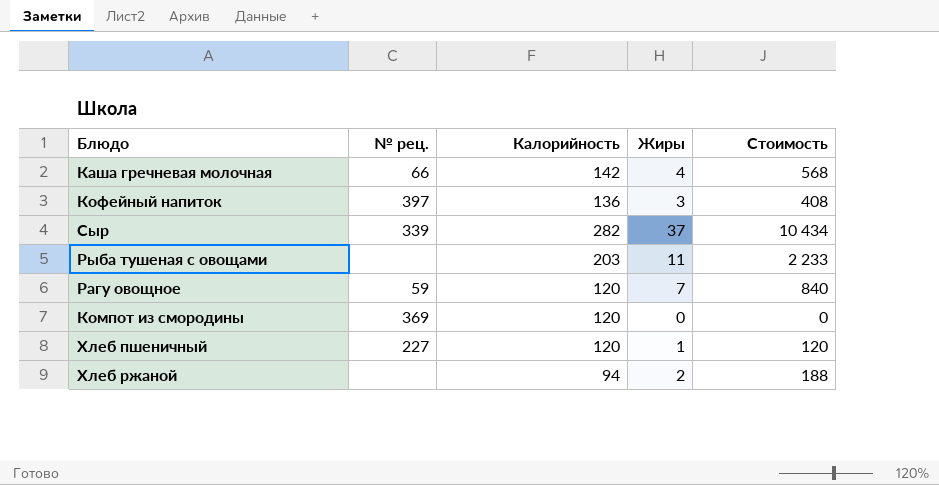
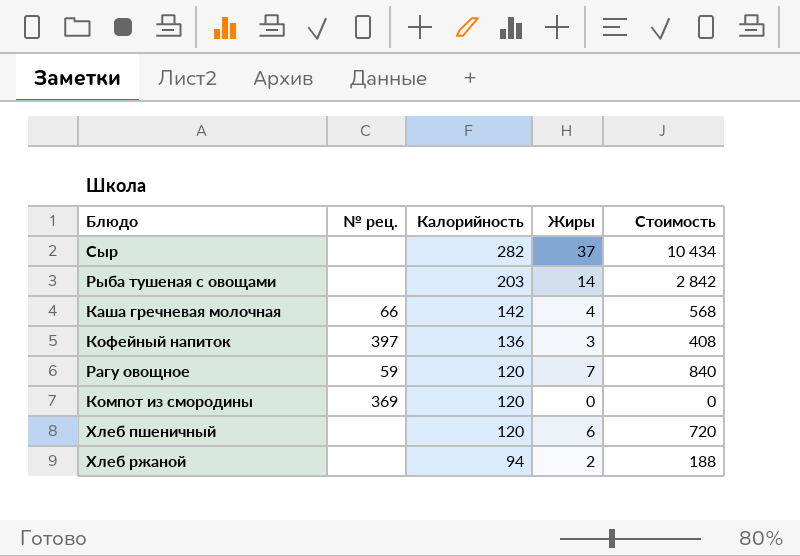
row order: none -> Калорийность descending
Сыр | № рец.: 339 -> none
Рыба тушеная с овощами | Жиры: 11 -> 14
Рыба тушеная с овощами | Стоимость: 2 233 -> 2 842
Хлеб пшеничный | № рец.: 227 -> none
Хлеб пшеничный | Жиры: 1 -> 6
Хлеб пшеничный | Стоимость: 120 -> 720

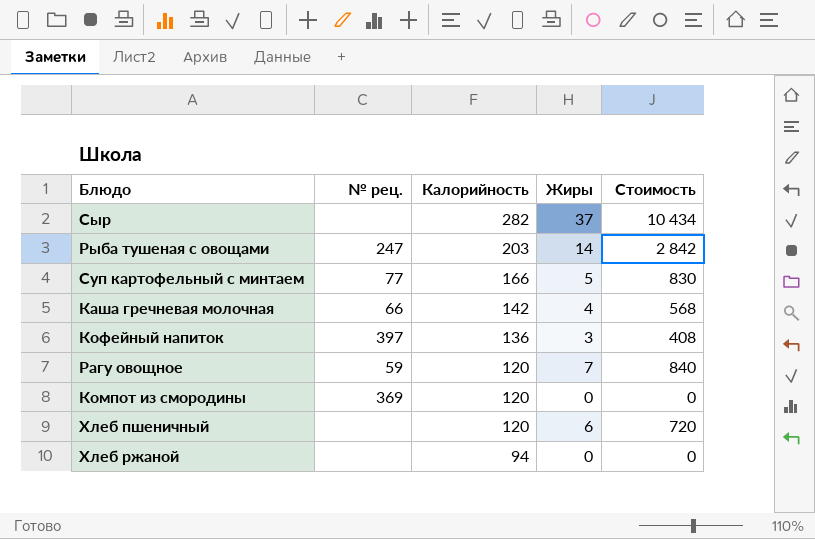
Рыба тушеная с овощами | № рец.: none -> 247
row Суп картофельный с минтаем: none -> 77 | 166 | 5 | 830
Хлеб ржаной | Жиры: 2 -> 0
Хлеб ржаной | Стоимость: 188 -> 0

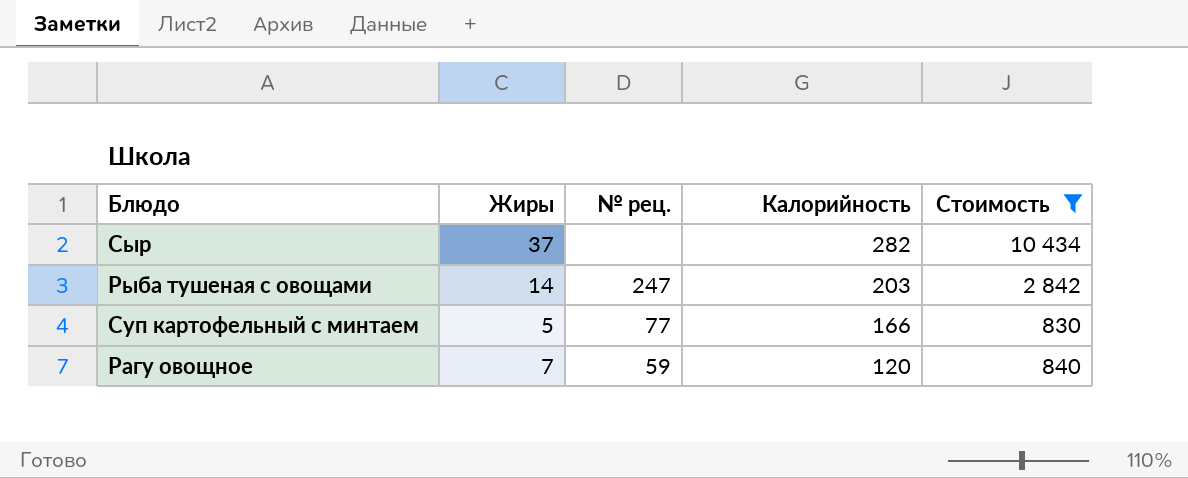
filter: none -> Стоимость >= 830
column Жиры | position: 4 -> 2

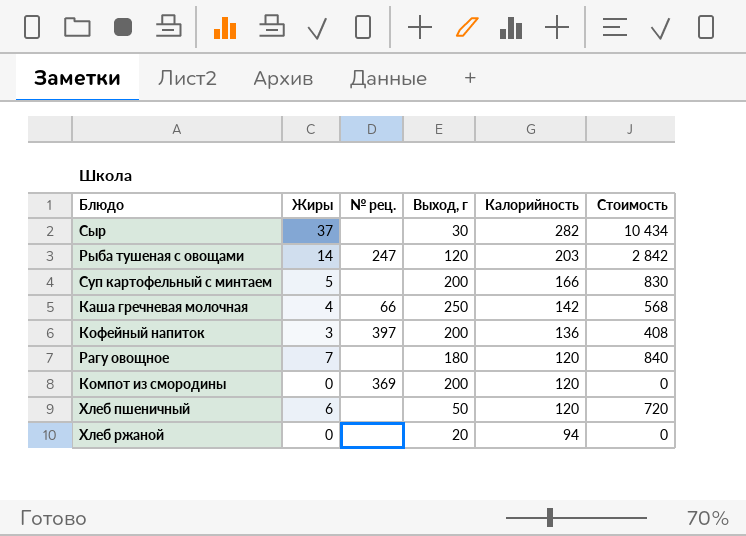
filter: Стоимость >= 830 -> none
column Выход, г | position: none -> 4
Суп картофельный с минтаем | № рец.: 77 -> none
Рагу овощное | № рец.: 59 -> none

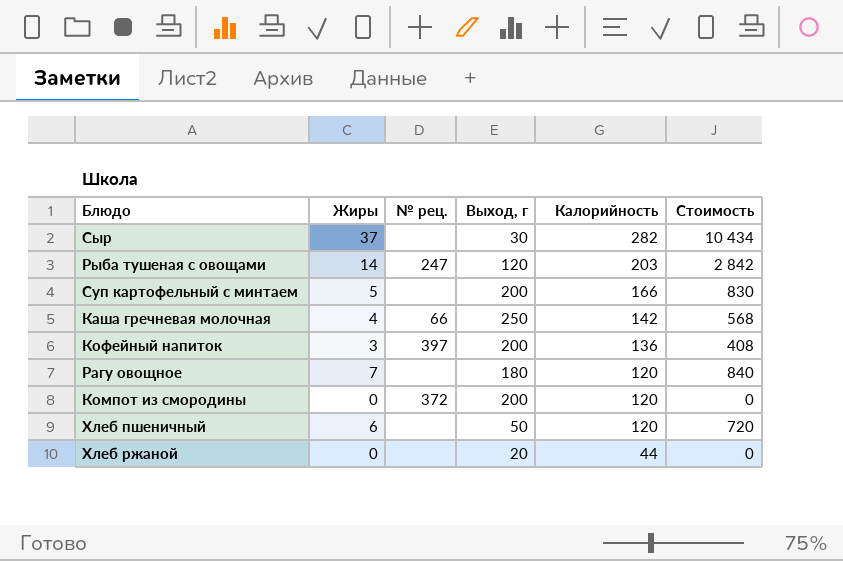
Компот из смородины | № рец.: 369 -> 372
Хлеб ржаной | Калорийность: 94 -> 44

